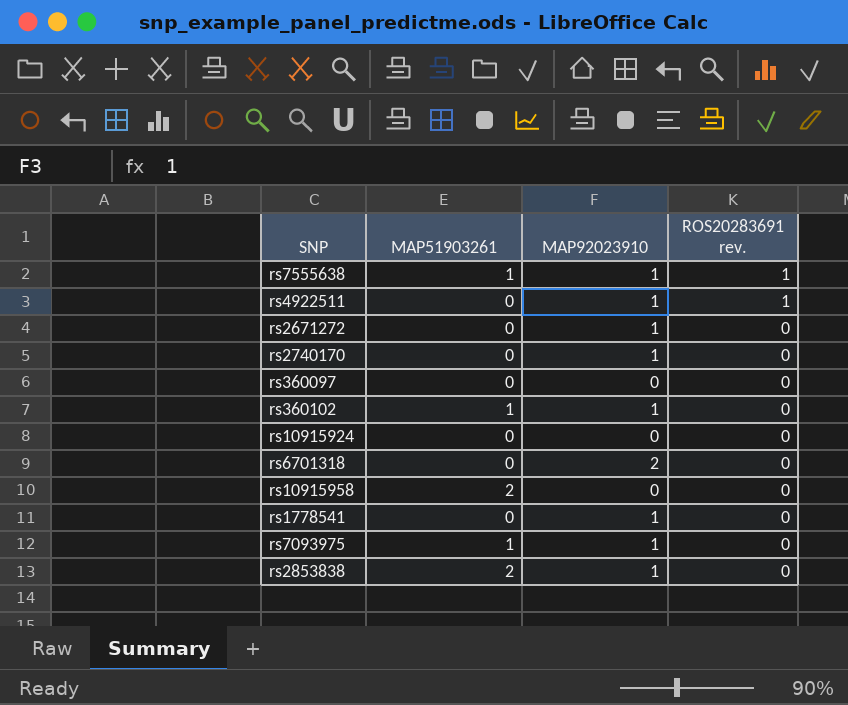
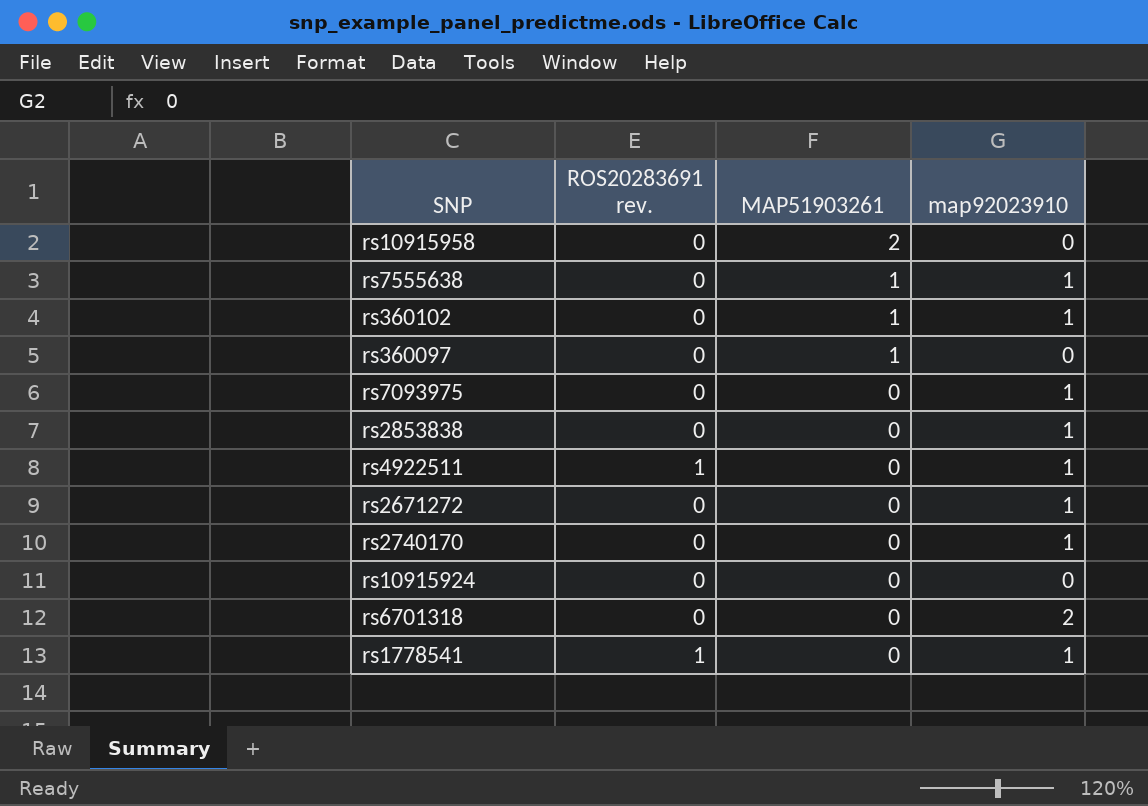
row order: ROS20283691 rev. descending -> MAP51903261 descending
column ROS20283691 rev. | position: 4 -> 2
column name: MAP92023910 -> map92023910
rs7555638 | ROS20283691 rev.: 1 -> 0
rs360097 | MAP51903261: 0 -> 1
rs7093975 | MAP51903261: 1 -> 0
rs2853838 | MAP51903261: 2 -> 0
rs1778541 | ROS20283691 rev.: 0 -> 1

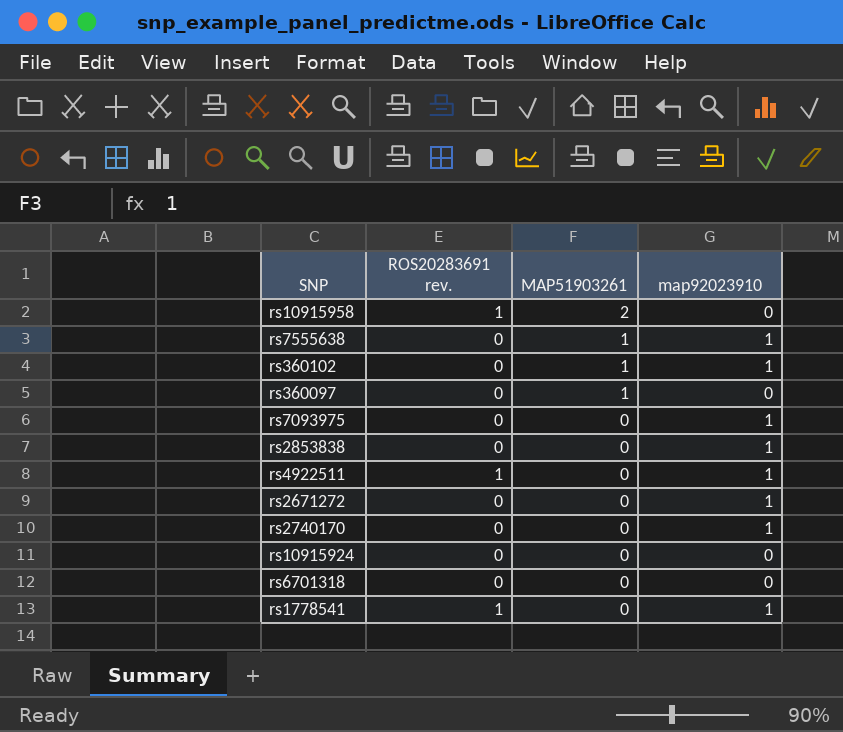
rs10915958 | ROS20283691 rev.: 0 -> 1
rs6701318 | map92023910: 2 -> 0

